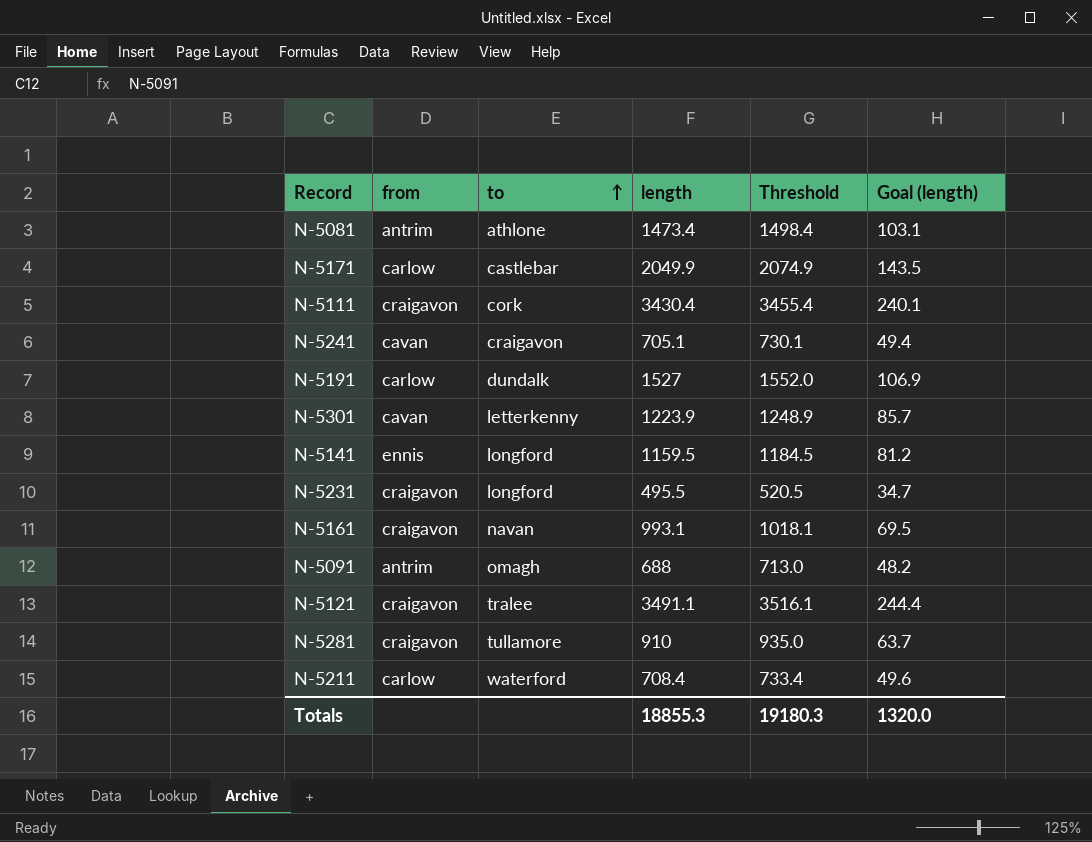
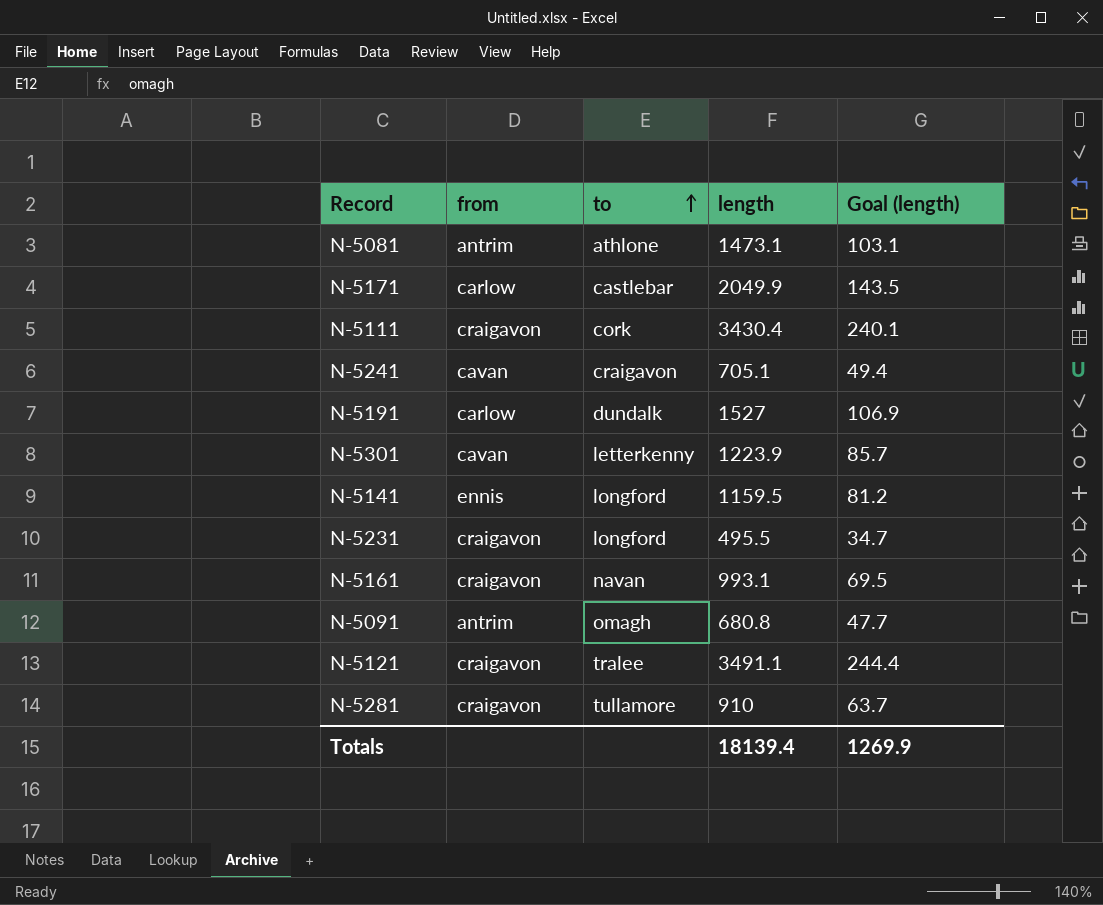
column Threshold | formula: [length] + 25 -> none
row N-5211: carlow | waterford | 708.4 | 733.4 | 49.6 -> none
N-5081 | length: 1473.4 -> 1473.1
N-5091 | length: 688 -> 680.8
N-5091 | Goal (length): 48.2 -> 47.7
Totals | length: 18855.3 -> 18139.4
Totals | Goal (length): 1320.0 -> 1269.9

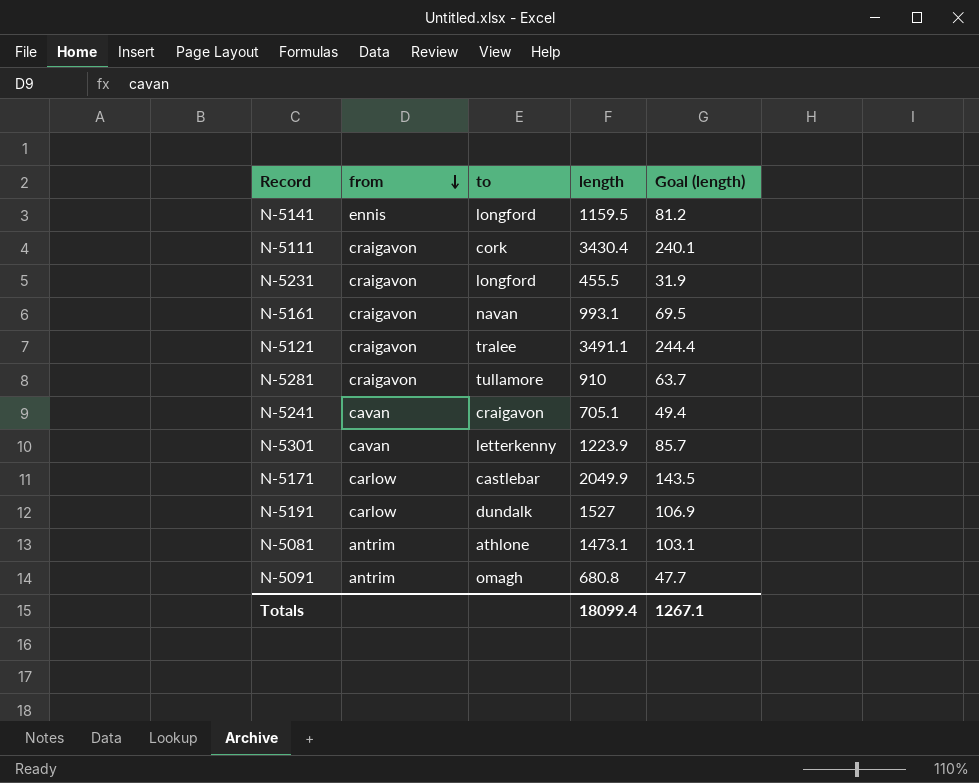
row order: to ascending -> from descending
N-5231 | length: 495.5 -> 455.5
N-5231 | Goal (length): 34.7 -> 31.9
Totals | length: 18139.4 -> 18099.4
Totals | Goal (length): 1269.9 -> 1267.1

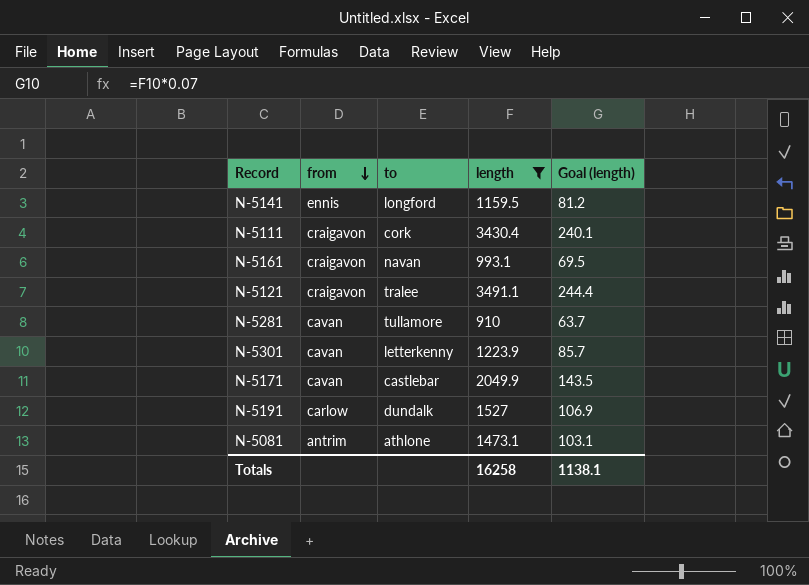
filter: none -> length >= 910
N-5281 | from: craigavon -> cavan
N-5171 | from: carlow -> cavan
Totals | length: 18099.4 -> 16258
Totals | Goal (length): 1267.1 -> 1138.1

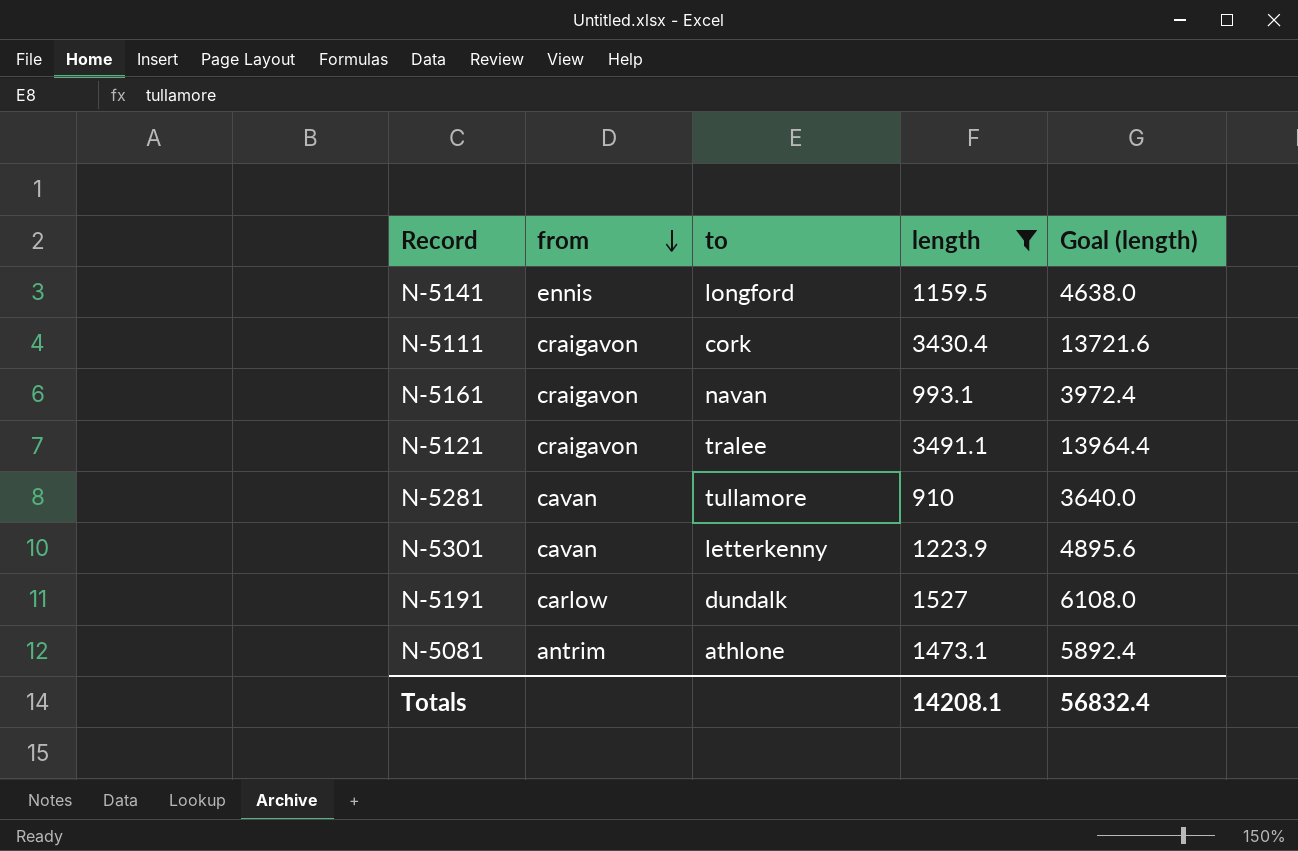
column Goal (length) | formula: [length] * 0.07 -> [length] * 4
row N-5171: cavan | castlebar | 2049.9 | 143.5 -> none
Totals | length: 16258 -> 14208.1
Totals | Goal (length): 1138.1 -> 56832.4

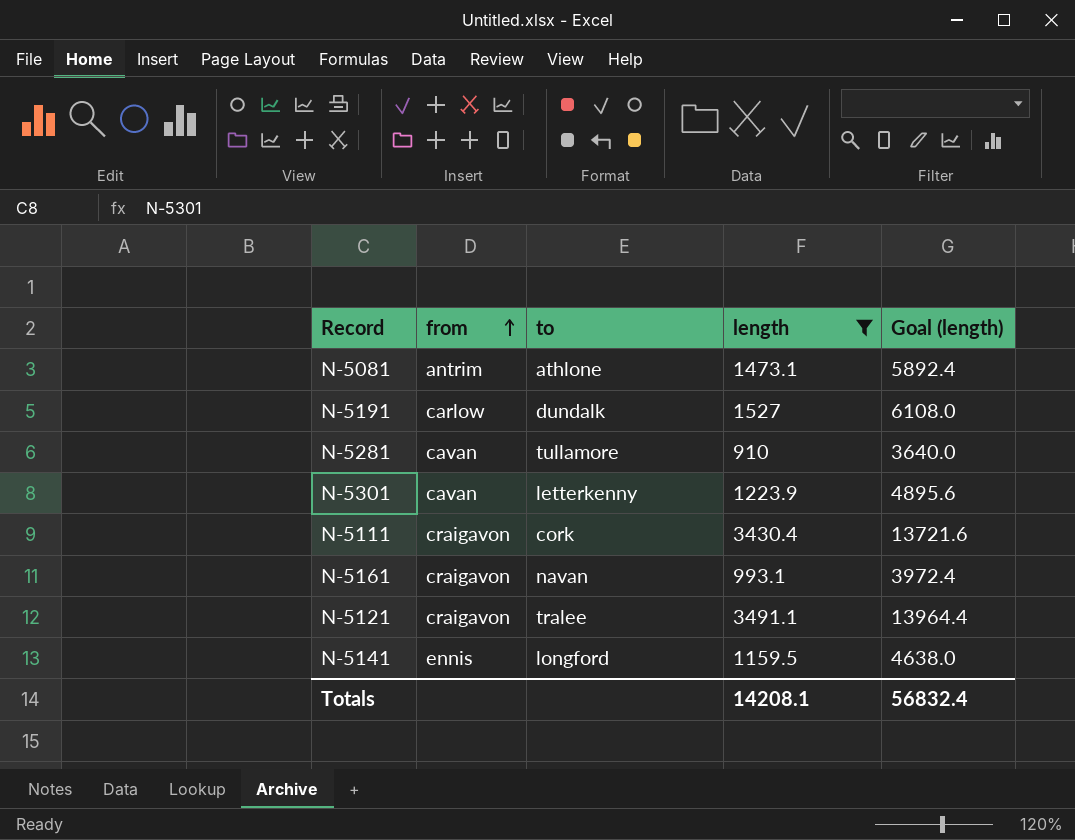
row order: from descending -> from ascending

